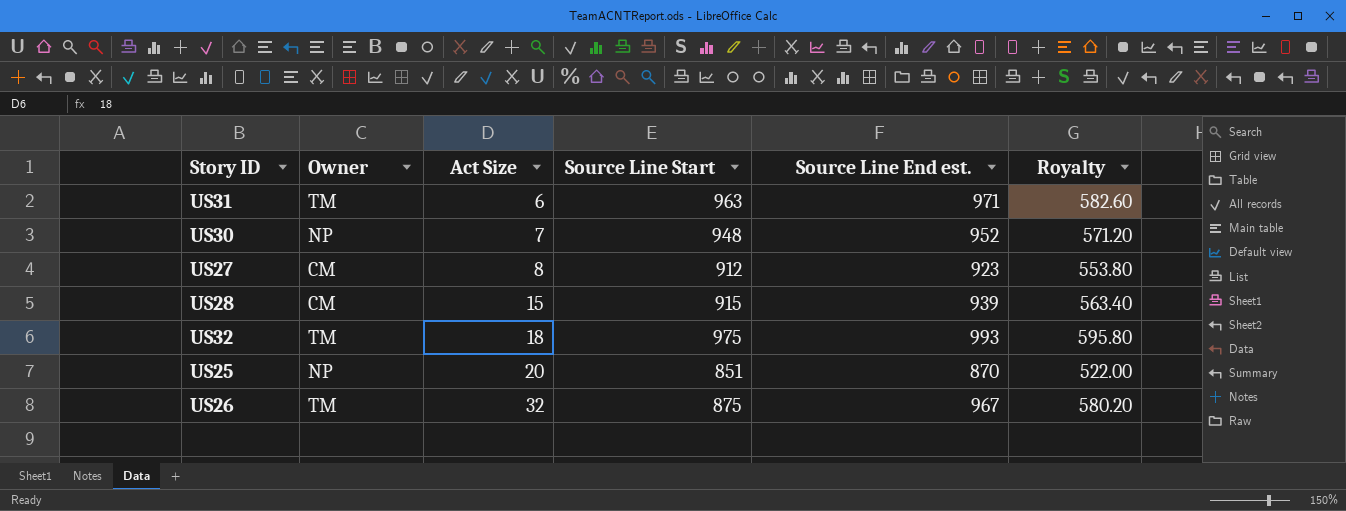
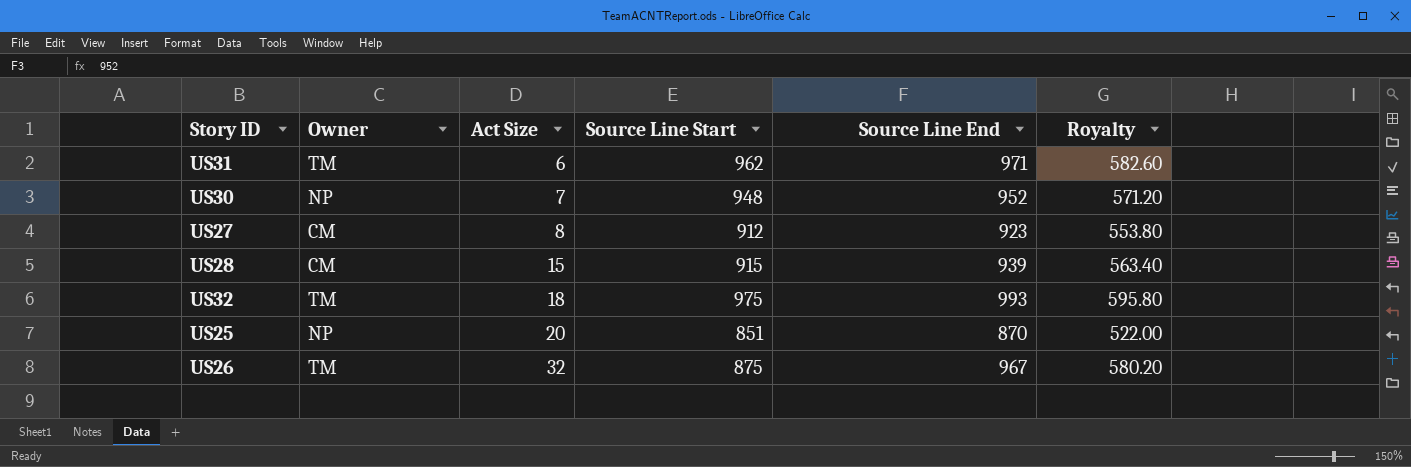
column name: Source Line End est. -> Source Line End
US31 | Source Line Start: 963 -> 962

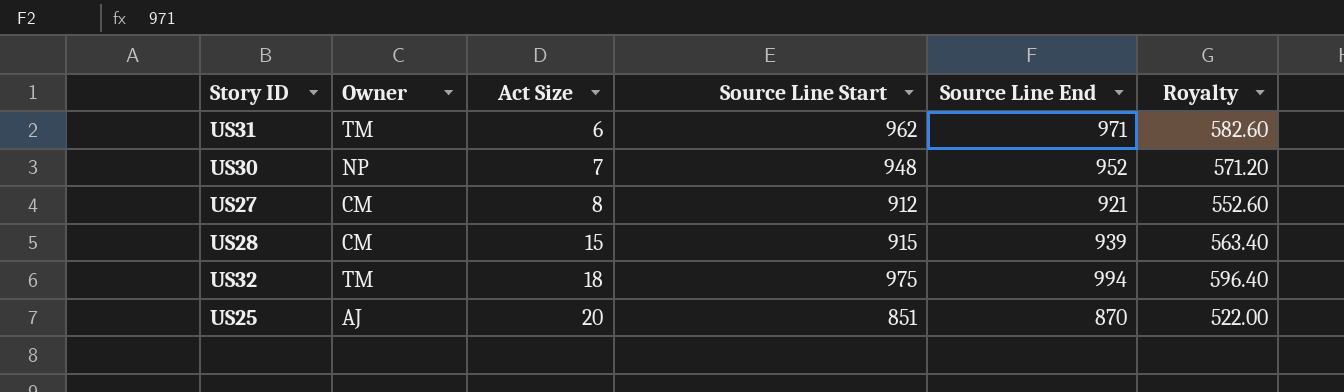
row US26: TM | 32 | 875 | 967 | 580.20 -> none
US27 | Source Line End: 923 -> 921
US27 | Royalty: 553.80 -> 552.60
US32 | Source Line End: 993 -> 994
US32 | Royalty: 595.80 -> 596.40
US25 | Owner: NP -> AJ

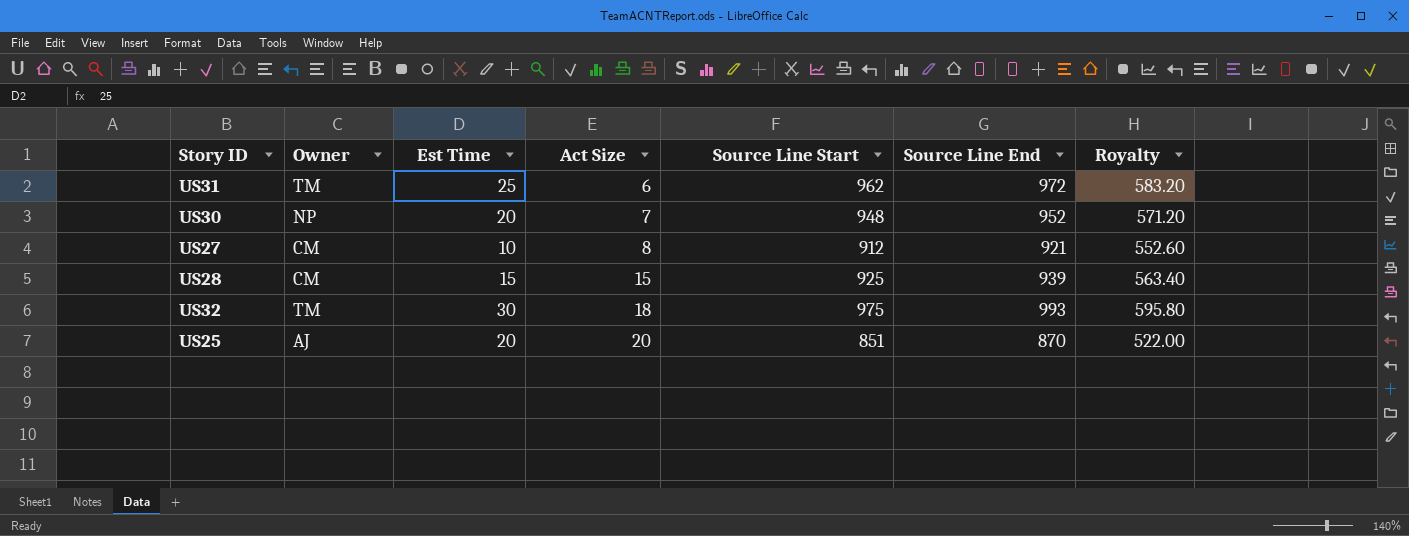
column Est Time | position: none -> 3
US31 | Source Line End: 971 -> 972
US31 | Royalty: 582.60 -> 583.20
US28 | Source Line Start: 915 -> 925
US32 | Source Line End: 994 -> 993
US32 | Royalty: 596.40 -> 595.80

